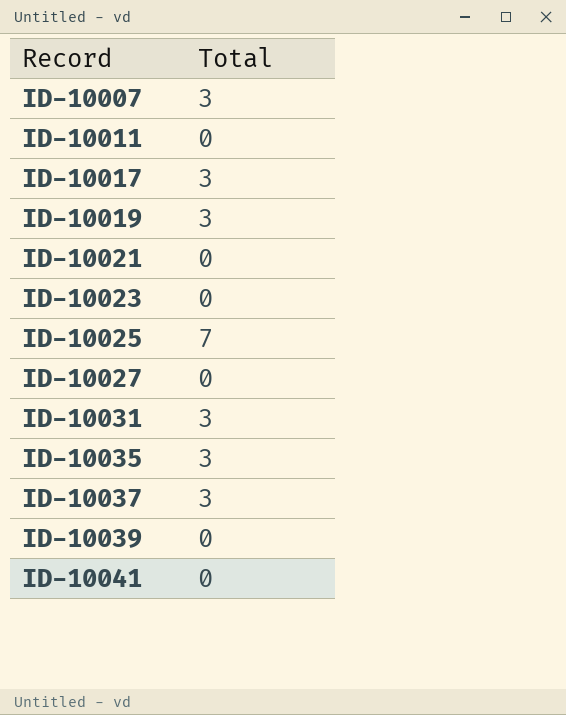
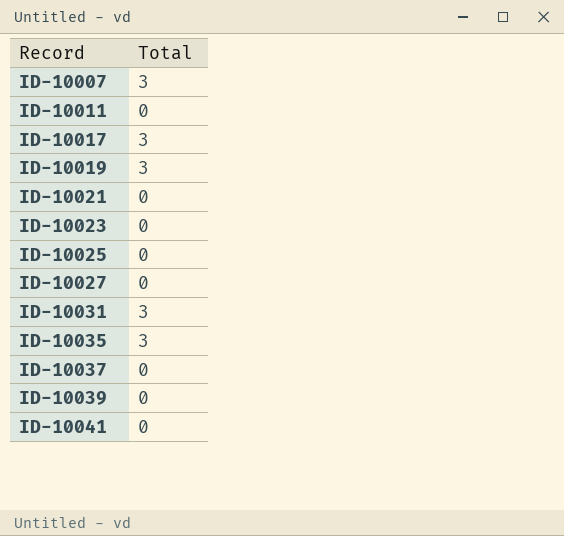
ID-10025 | Total: 7 -> 0
ID-10037 | Total: 3 -> 0

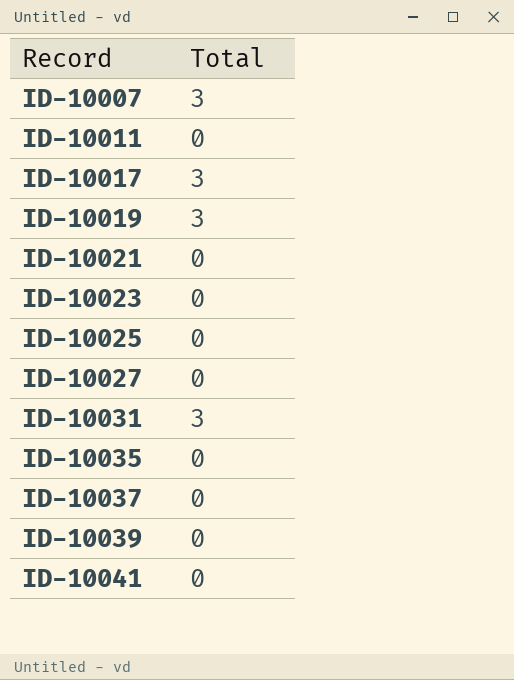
ID-10035 | Total: 3 -> 0

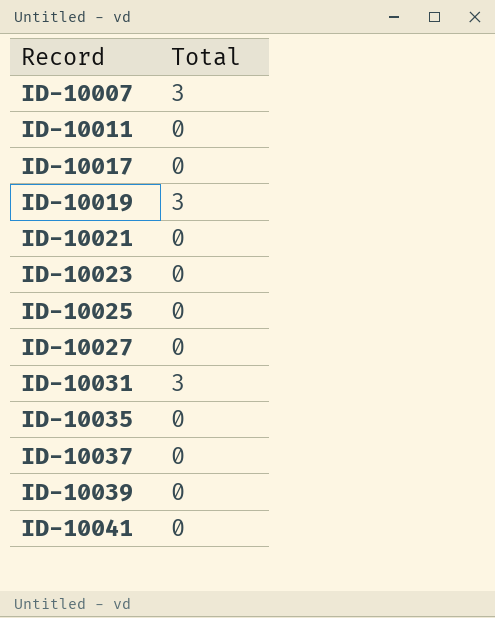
ID-10017 | Total: 3 -> 0

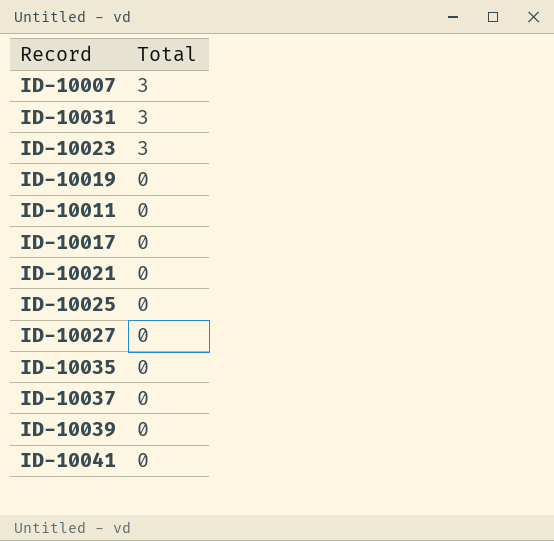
row order: Record ascending -> Total descending
ID-10023 | Total: 0 -> 3
ID-10019 | Total: 3 -> 0

